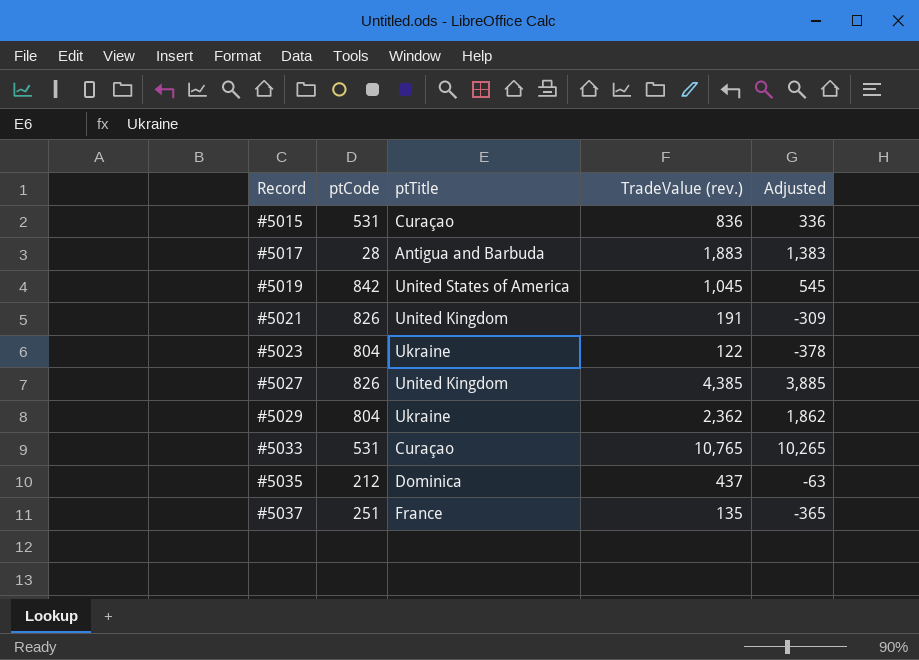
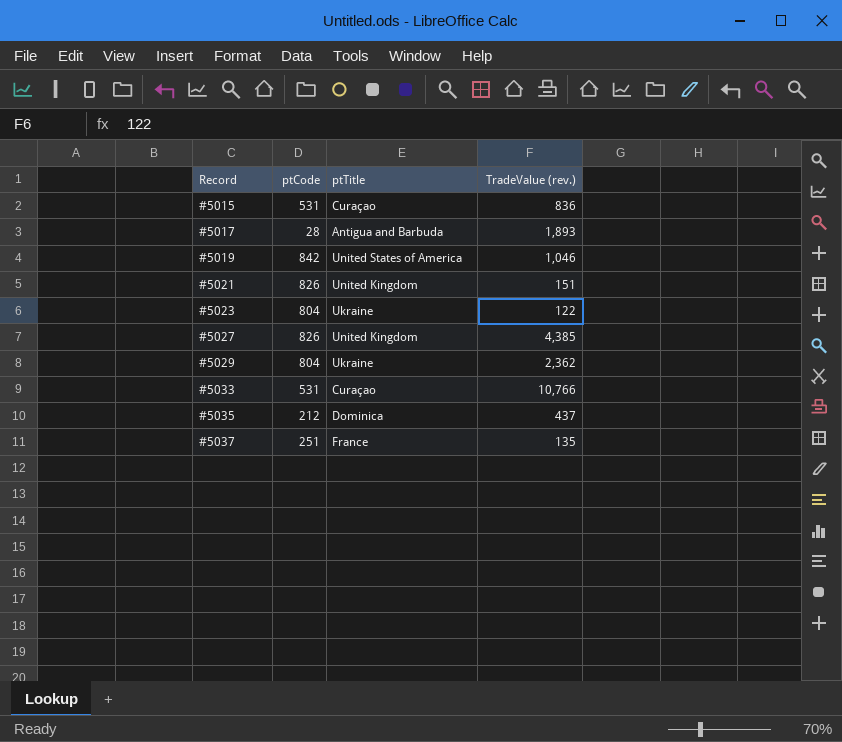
column Adjusted | formula: [TradeValue (rev.)] - 500 -> none
#5017 | TradeValue (rev.): 1,883 -> 1,893
#5019 | TradeValue (rev.): 1,045 -> 1,046
#5021 | TradeValue (rev.): 191 -> 151
#5033 | TradeValue (rev.): 10,765 -> 10,766

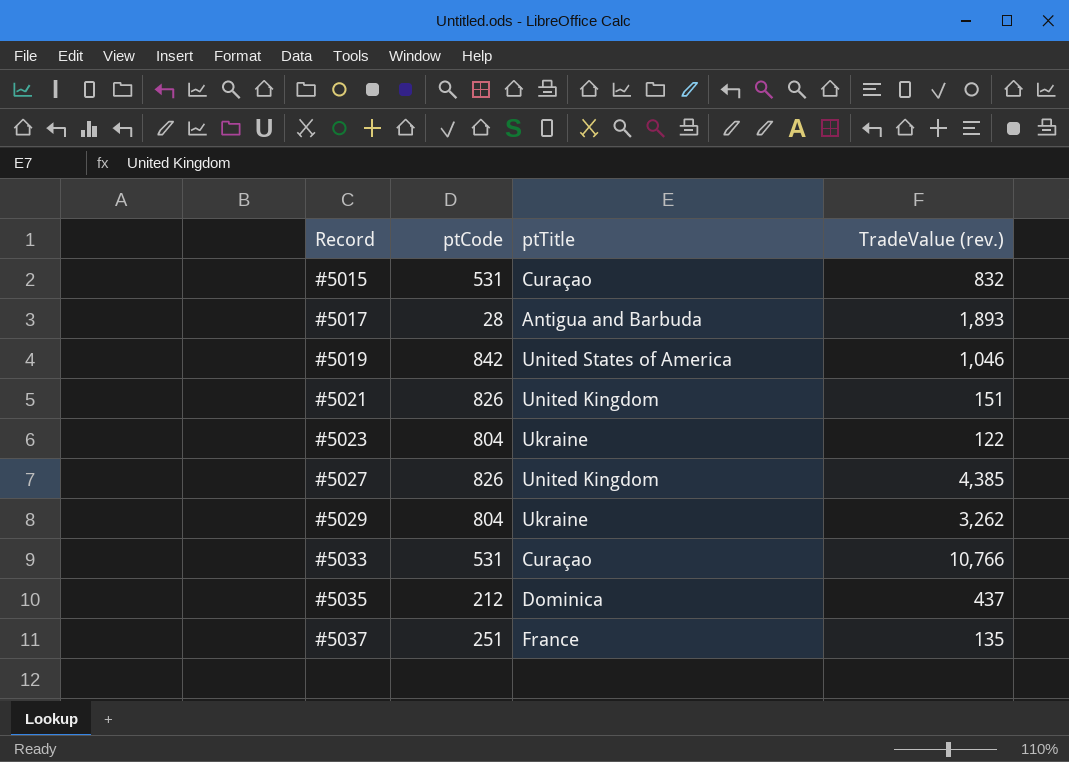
#5015 | TradeValue (rev.): 836 -> 832
#5029 | TradeValue (rev.): 2,362 -> 3,262

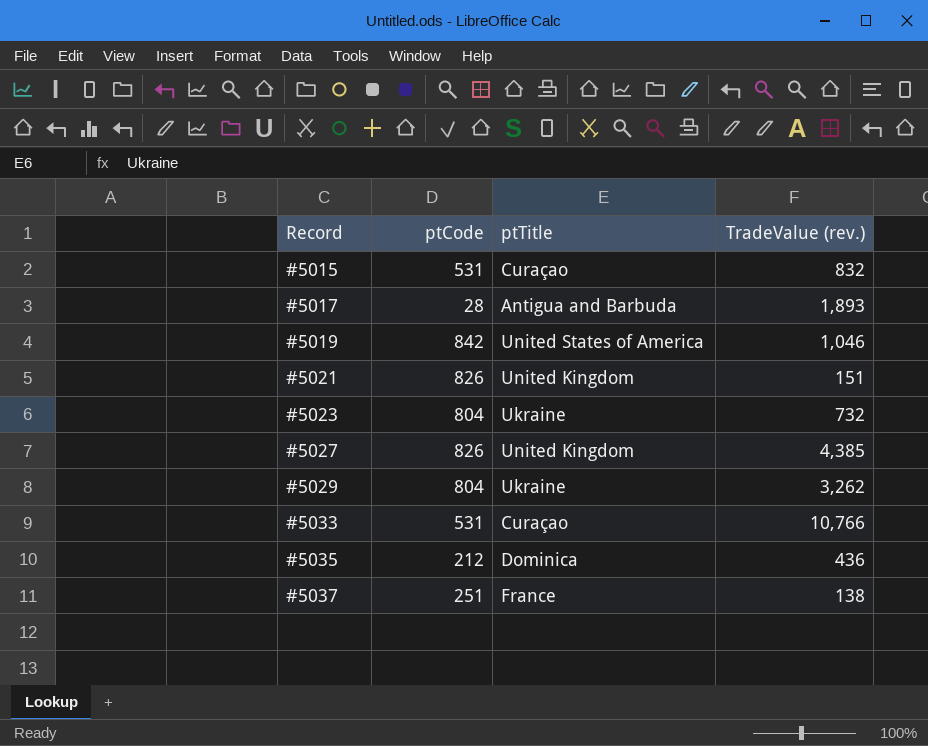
#5023 | TradeValue (rev.): 122 -> 732
#5035 | TradeValue (rev.): 437 -> 436
#5037 | TradeValue (rev.): 135 -> 138

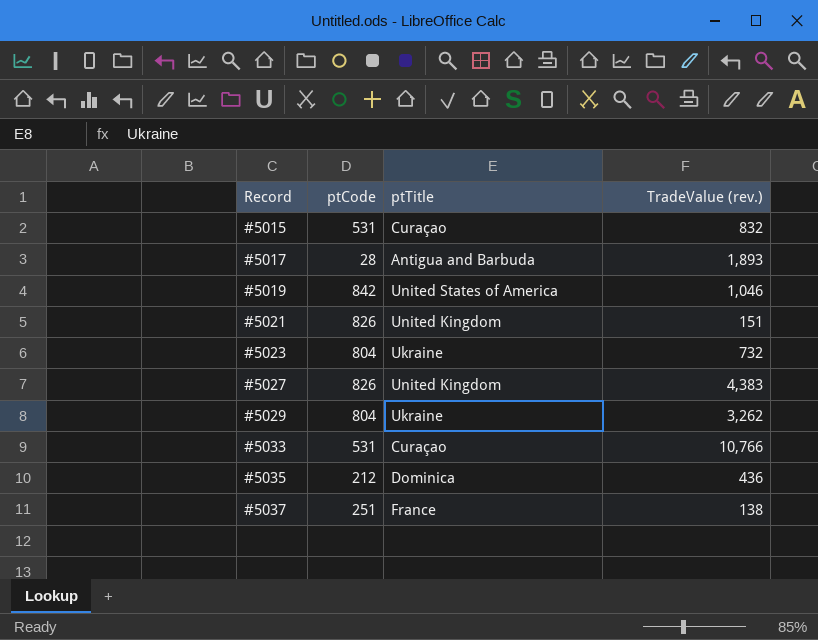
#5027 | TradeValue (rev.): 4,385 -> 4,383

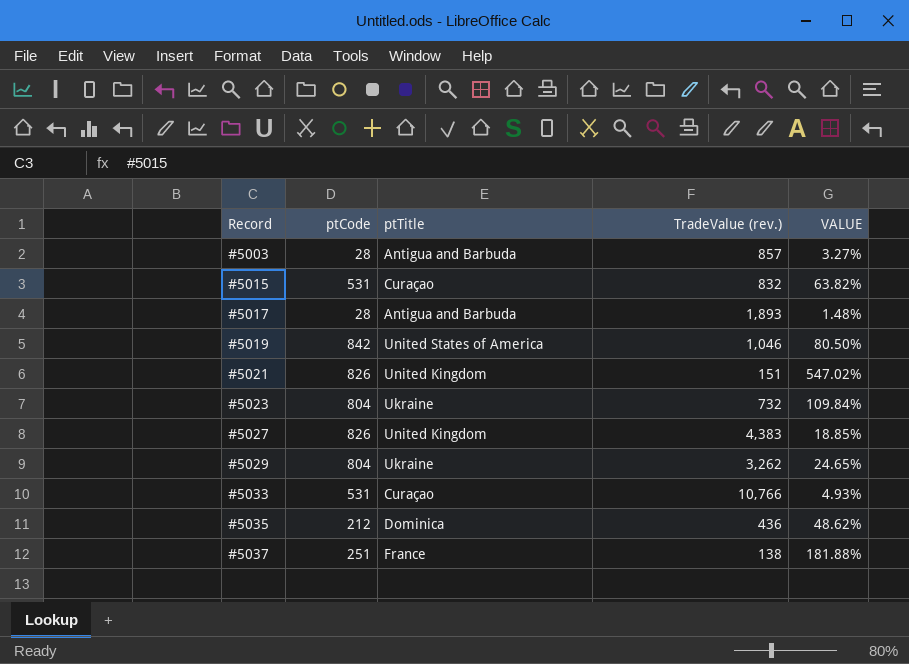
column VALUE | formula: none -> [ptCode] / [TradeValue (rev.)]
row #5003: none -> 28 | Antigua and Barbuda | 857 | 3.27%

